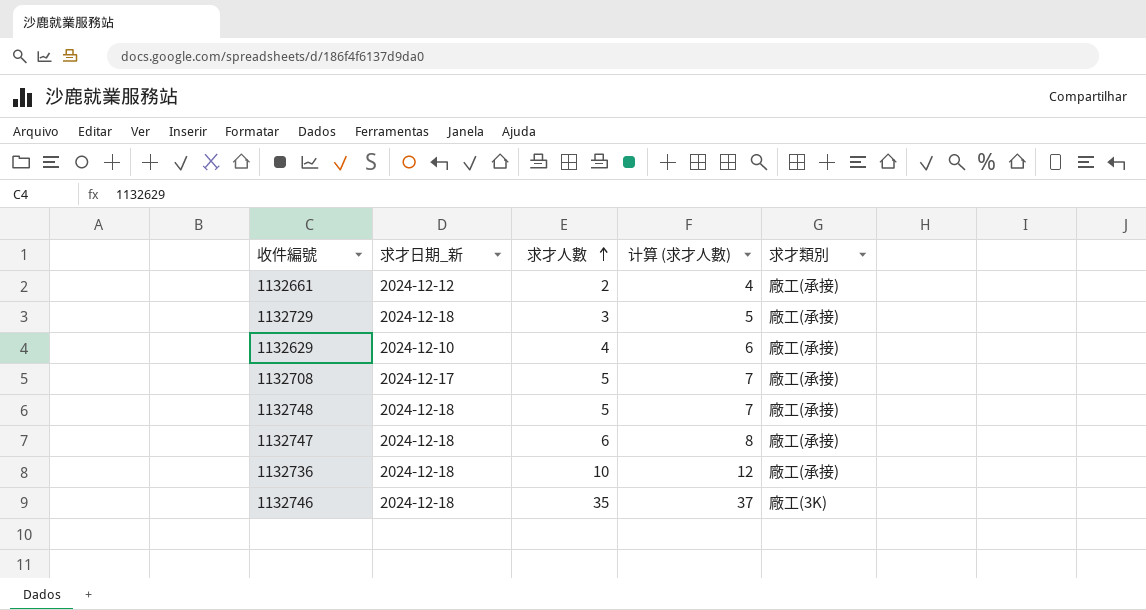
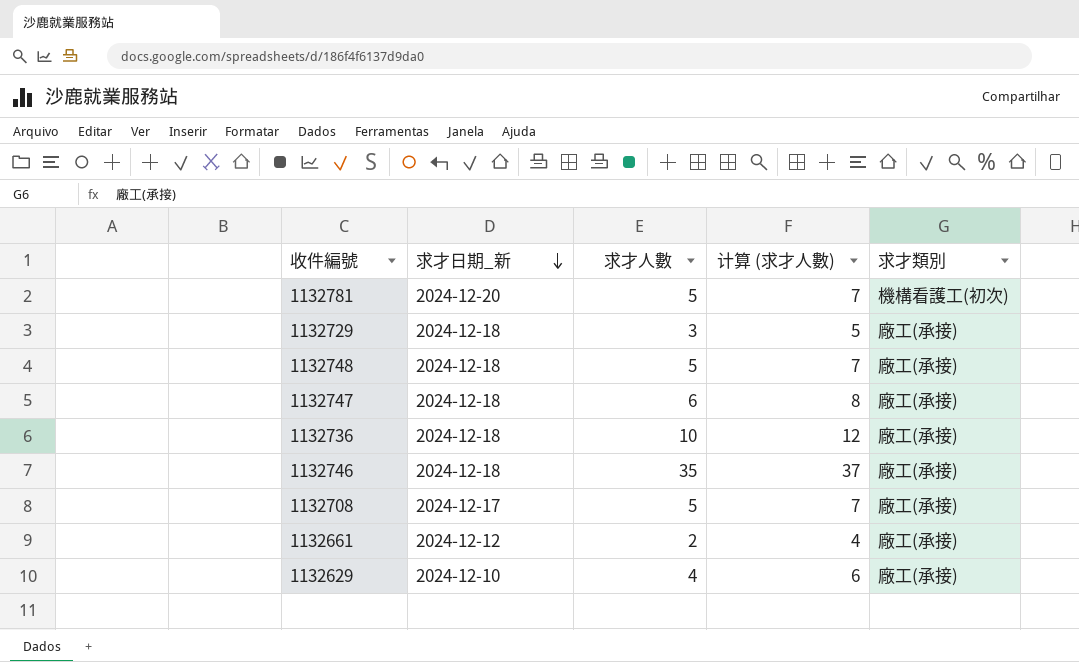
row order: 求才人數 ascending -> 求才日期_新 descending
row 1132781: none -> 2024-12-20 | 5 | 7 | 機構看護工(初次)
1132746 | 求才類別: 廠工(3K) -> 廠工(承接)

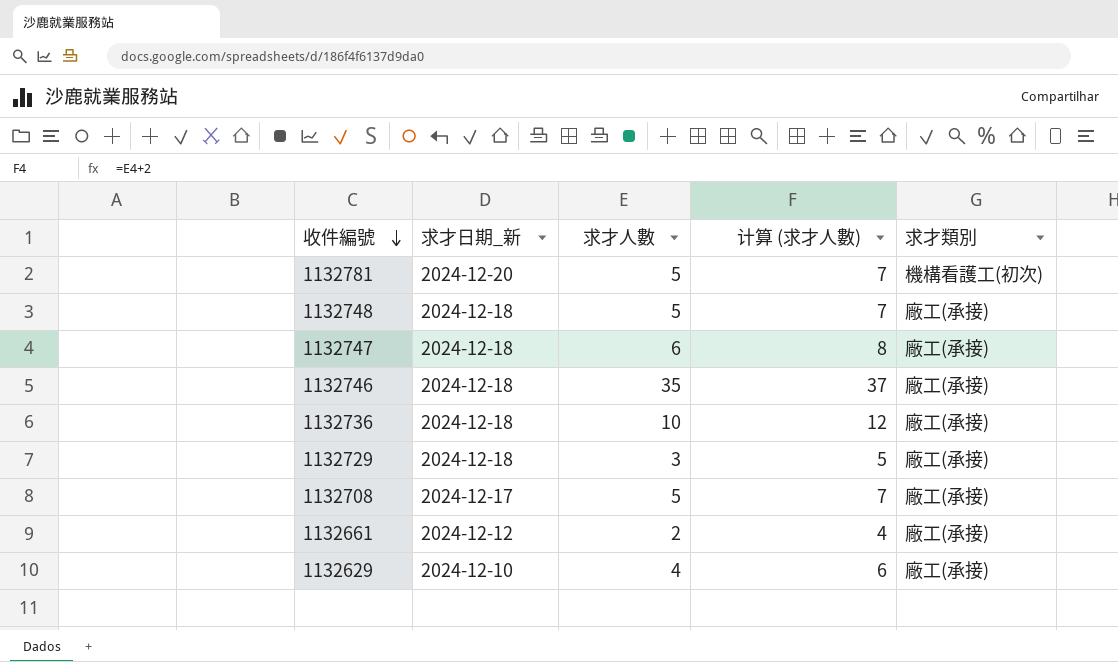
row order: 求才日期_新 descending -> 收件編號 descending

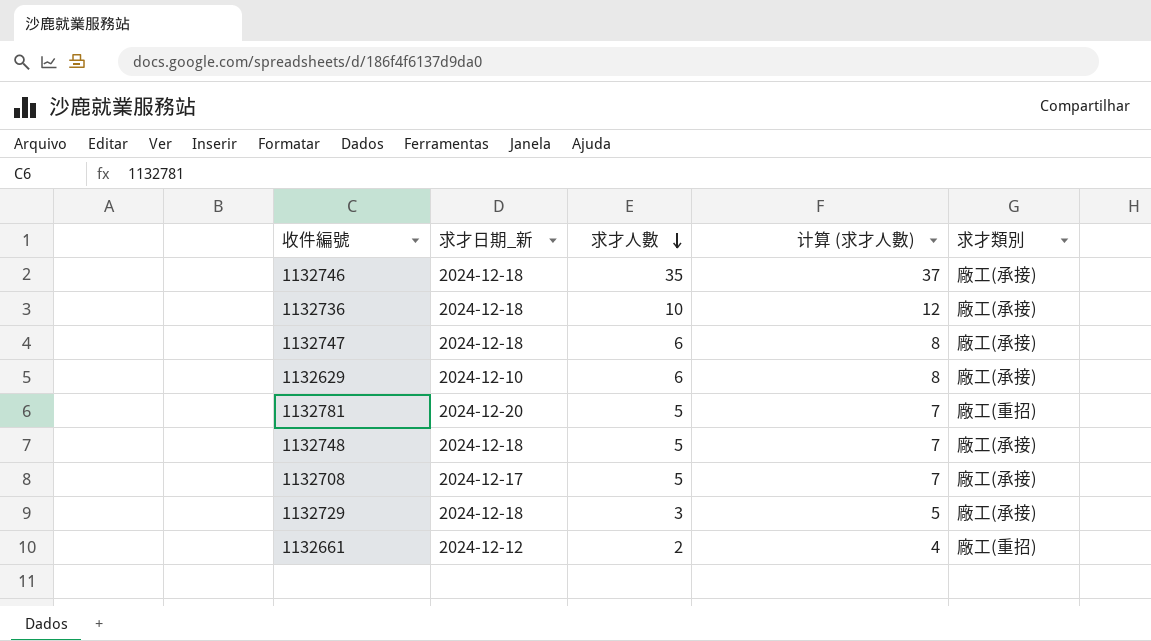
row order: 收件編號 descending -> 求才人數 descending
1132629 | 求才人數: 4 -> 6
1132629 | 计算 (求才人數): 6 -> 8
1132781 | 求才類別: 機構看護工(初次) -> 廠工(重招)
1132661 | 求才類別: 廠工(承接) -> 廠工(重招)

